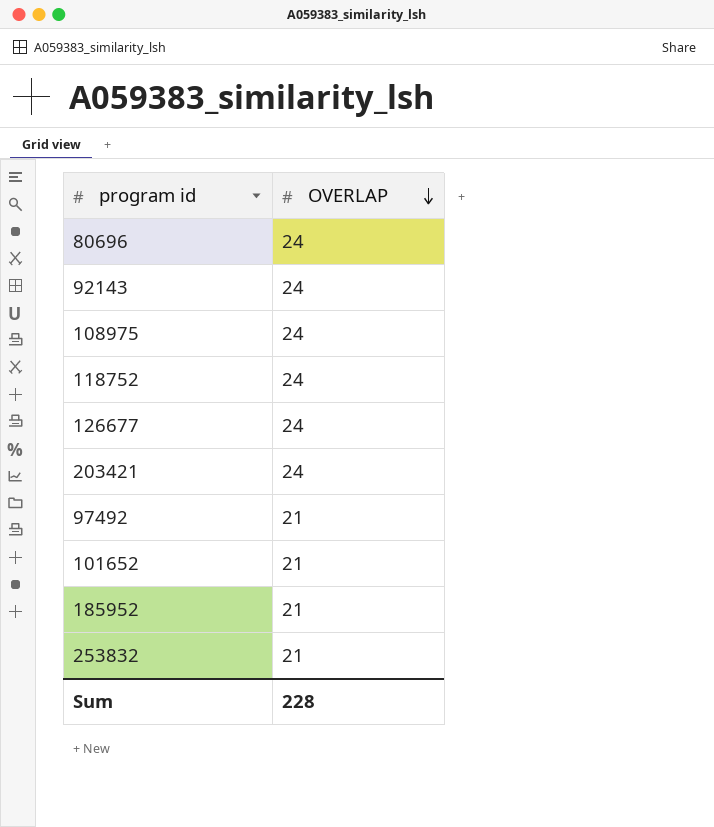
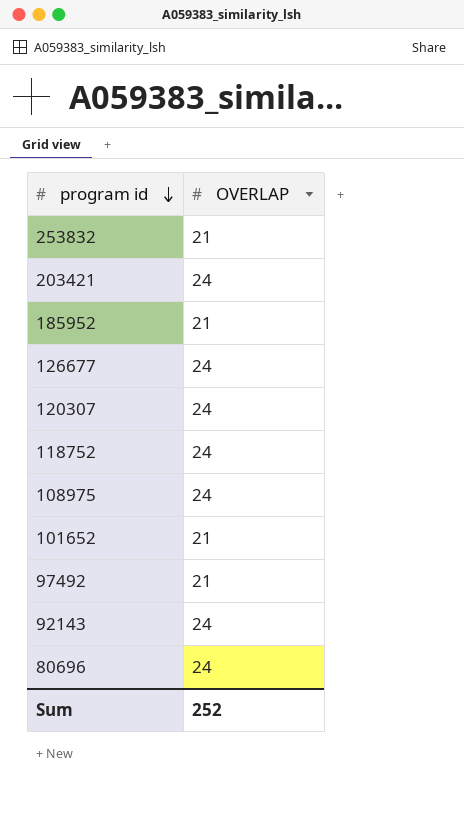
row order: OVERLAP descending -> program id descending
row 120307: none -> 24
Sum | OVERLAP: 228 -> 252

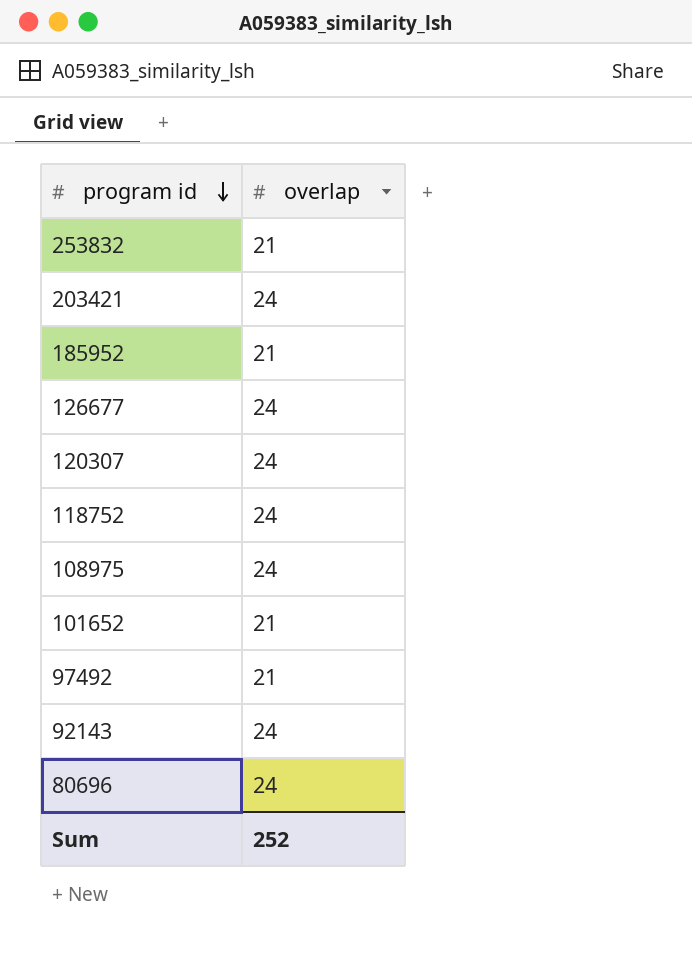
column name: OVERLAP -> overlap

